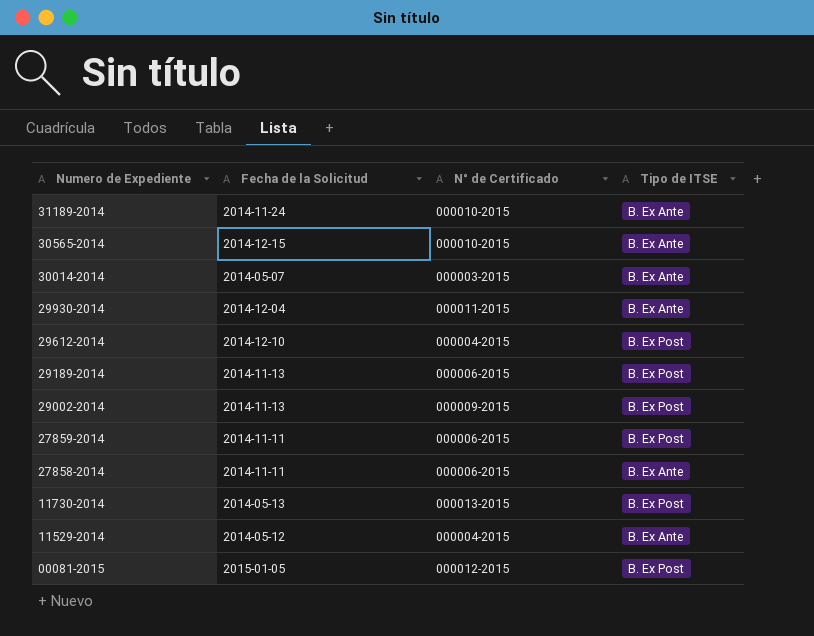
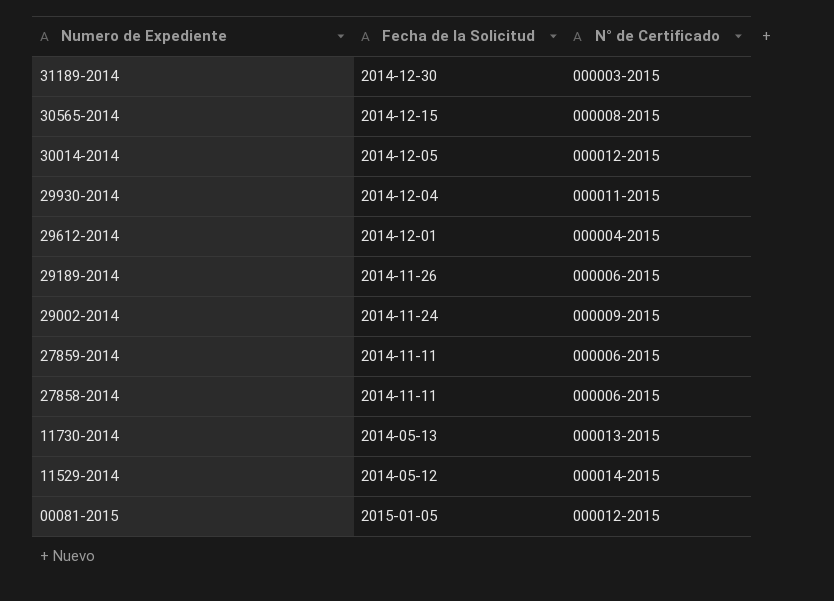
column Tipo de ITSE | position: 4 -> none
31189-2014 | Fecha de la Solicitud: 2014-11-24 -> 2014-12-30
31189-2014 | N° de Certificado: 000010-2015 -> 000003-2015
30565-2014 | N° de Certificado: 000010-2015 -> 000008-2015
30014-2014 | Fecha de la Solicitud: 2014-05-07 -> 2014-12-05
30014-2014 | N° de Certificado: 000003-2015 -> 000012-2015
29612-2014 | Fecha de la Solicitud: 2014-12-10 -> 2014-12-01
29189-2014 | Fecha de la Solicitud: 2014-11-13 -> 2014-11-26
29002-2014 | Fecha de la Solicitud: 2014-11-13 -> 2014-11-24
11529-2014 | N° de Certificado: 000004-2015 -> 000014-2015

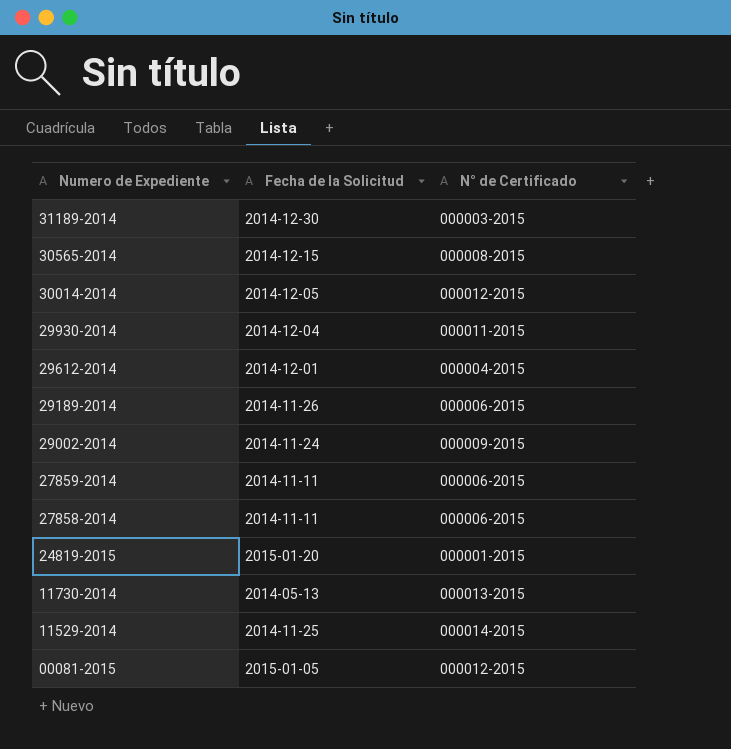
row 24819-2015: none -> 2015-01-20 | 000001-2015
11529-2014 | Fecha de la Solicitud: 2014-05-12 -> 2014-11-25

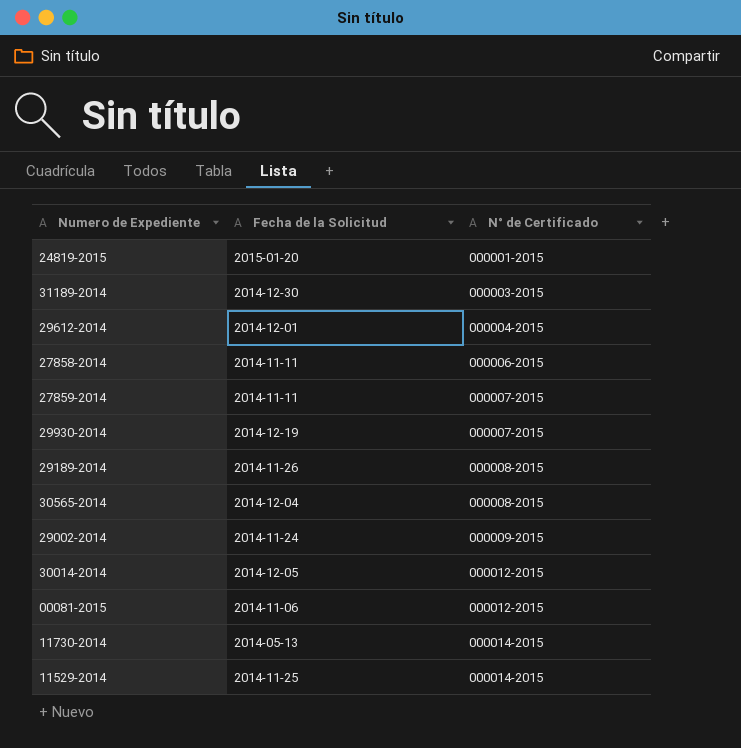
row order: Numero de Expediente descending -> N° de Certificado ascending
27859-2014 | N° de Certificado: 000006-2015 -> 000007-2015
29930-2014 | Fecha de la Solicitud: 2014-12-04 -> 2014-12-19
29930-2014 | N° de Certificado: 000011-2015 -> 000007-2015
29189-2014 | N° de Certificado: 000006-2015 -> 000008-2015
30565-2014 | Fecha de la Solicitud: 2014-12-15 -> 2014-12-04
00081-2015 | Fecha de la Solicitud: 2015-01-05 -> 2014-11-06
11730-2014 | N° de Certificado: 000013-2015 -> 000014-2015

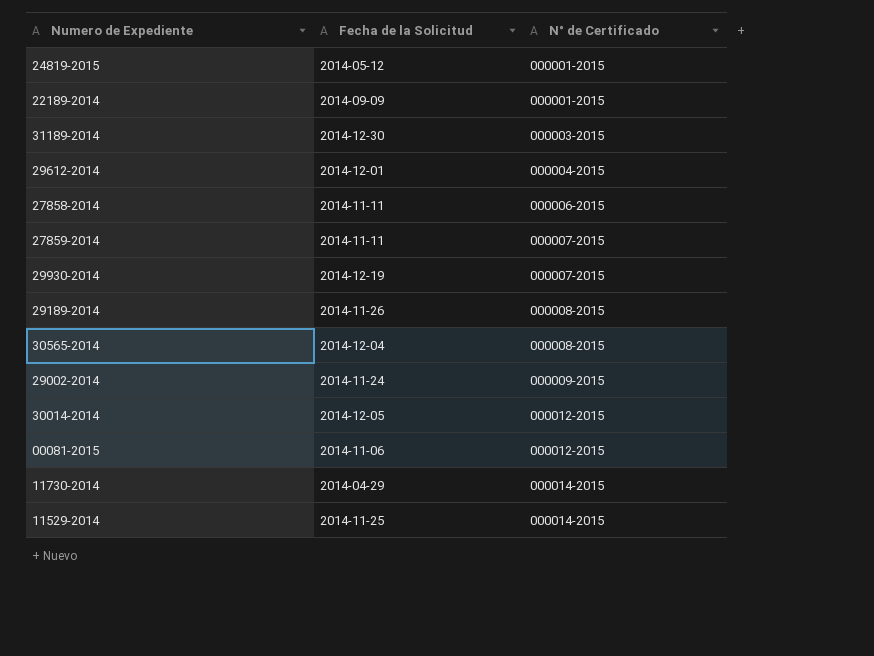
24819-2015 | Fecha de la Solicitud: 2015-01-20 -> 2014-05-12
row 22189-2014: none -> 2014-09-09 | 000001-2015
11730-2014 | Fecha de la Solicitud: 2014-05-13 -> 2014-04-29

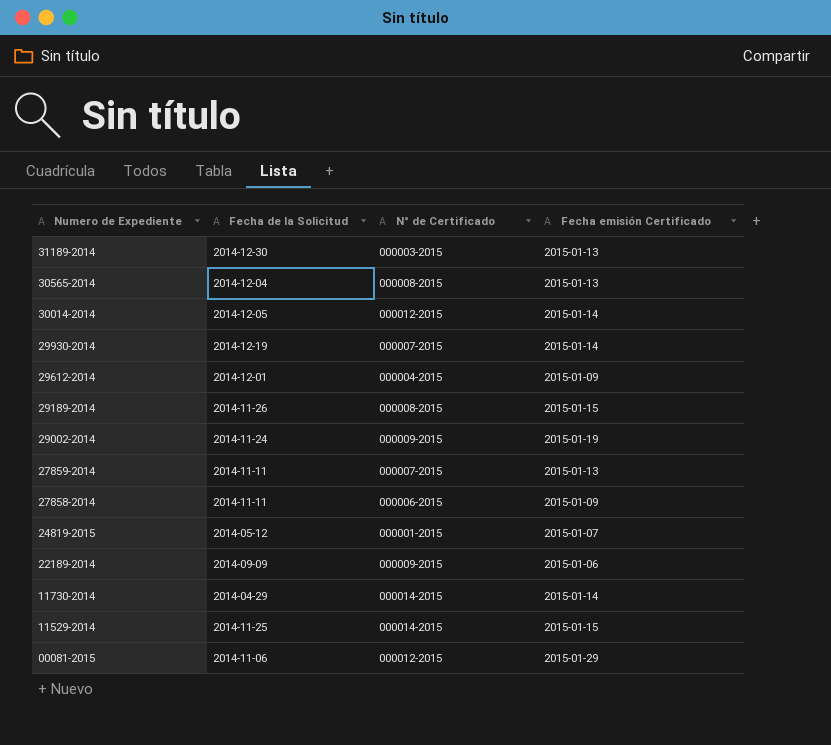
row order: N° de Certificado ascending -> Numero de Expediente descending
column Fecha emisión Certificado | position: none -> 4
22189-2014 | N° de Certificado: 000001-2015 -> 000009-2015

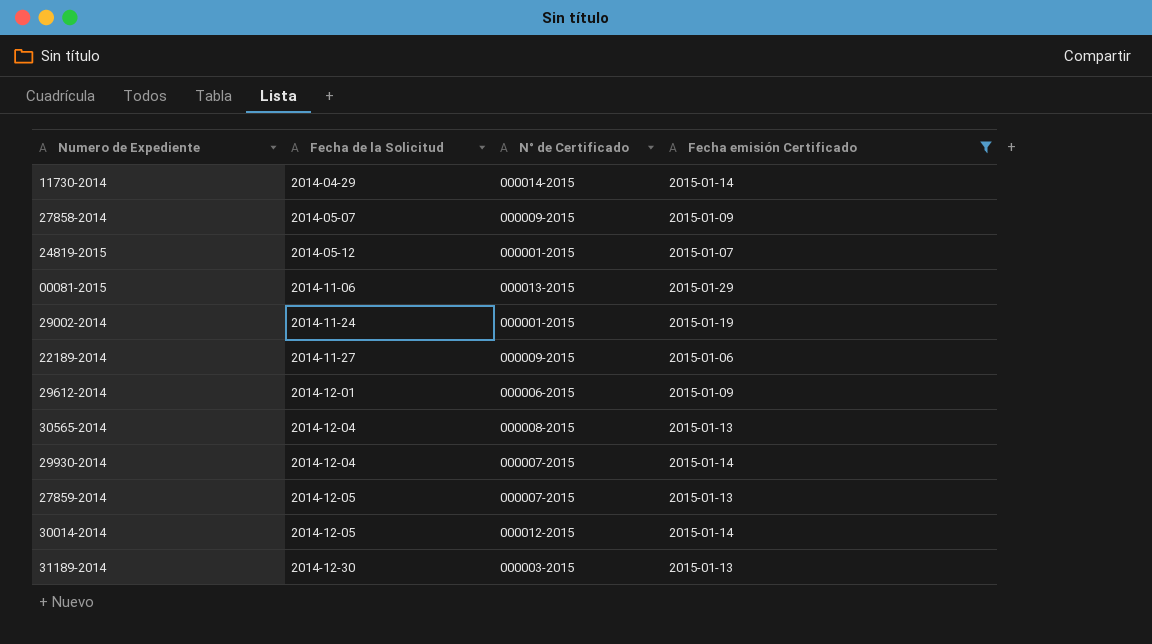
filter: none -> Fecha emisión Certificado != 2015-01-15
row order: Numero de Expediente descending -> Fecha de la Solicitud ascending
27858-2014 | Fecha de la Solicitud: 2014-11-11 -> 2014-05-07
27858-2014 | N° de Certificado: 000006-2015 -> 000009-2015
00081-2015 | N° de Certificado: 000012-2015 -> 000013-2015
29002-2014 | N° de Certificado: 000009-2015 -> 000001-2015
22189-2014 | Fecha de la Solicitud: 2014-09-09 -> 2014-11-27
29612-2014 | N° de Certificado: 000004-2015 -> 000006-2015
29930-2014 | Fecha de la Solicitud: 2014-12-19 -> 2014-12-04
27859-2014 | Fecha de la Solicitud: 2014-11-11 -> 2014-12-05

